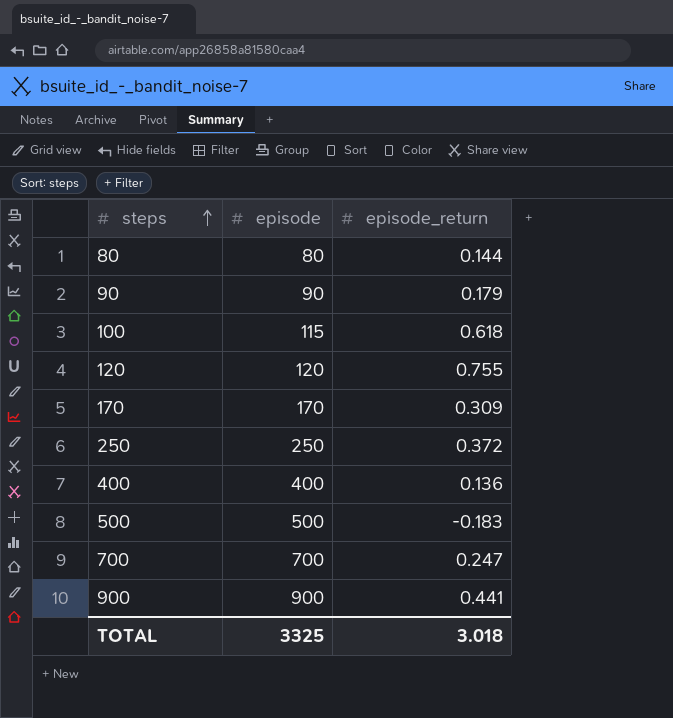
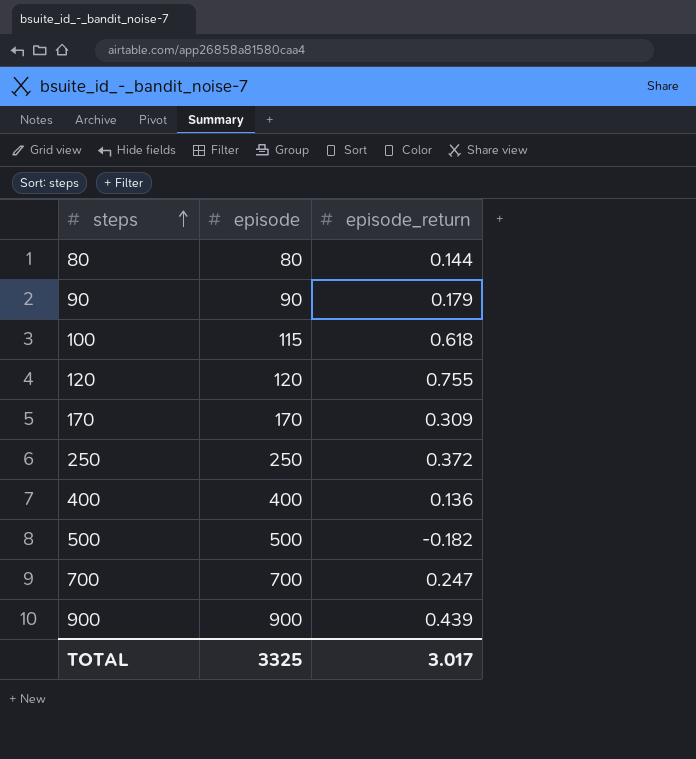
500 | episode_return: -0.183 -> -0.182
900 | episode_return: 0.441 -> 0.439
TOTAL | episode_return: 3.018 -> 3.017

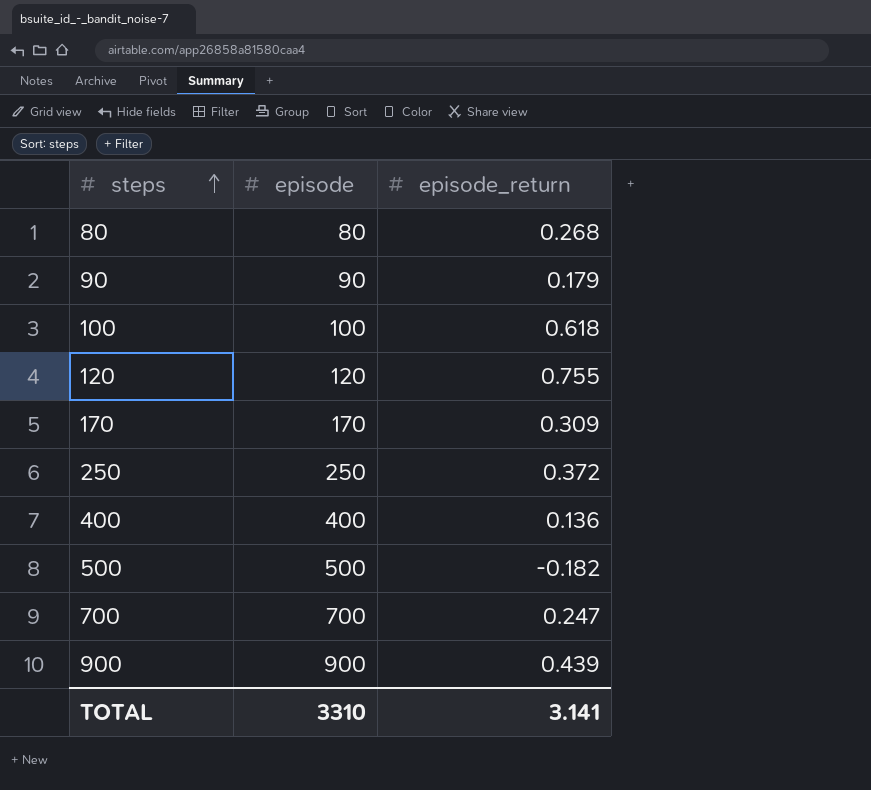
80 | episode_return: 0.144 -> 0.268
100 | episode: 115 -> 100
TOTAL | episode: 3325 -> 3310
TOTAL | episode_return: 3.017 -> 3.141

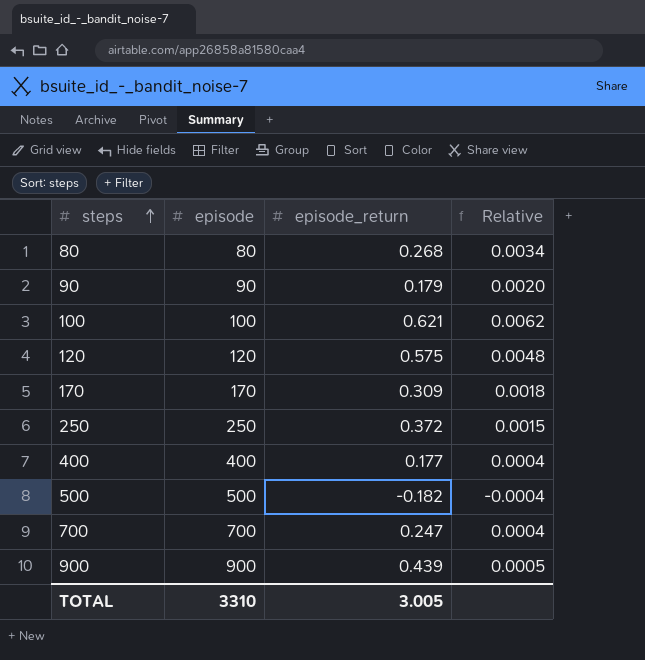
column Relative | formula: none -> [episode_return] / [episode]
100 | episode_return: 0.618 -> 0.621
120 | episode_return: 0.755 -> 0.575
400 | episode_return: 0.136 -> 0.177
TOTAL | episode_return: 3.141 -> 3.005

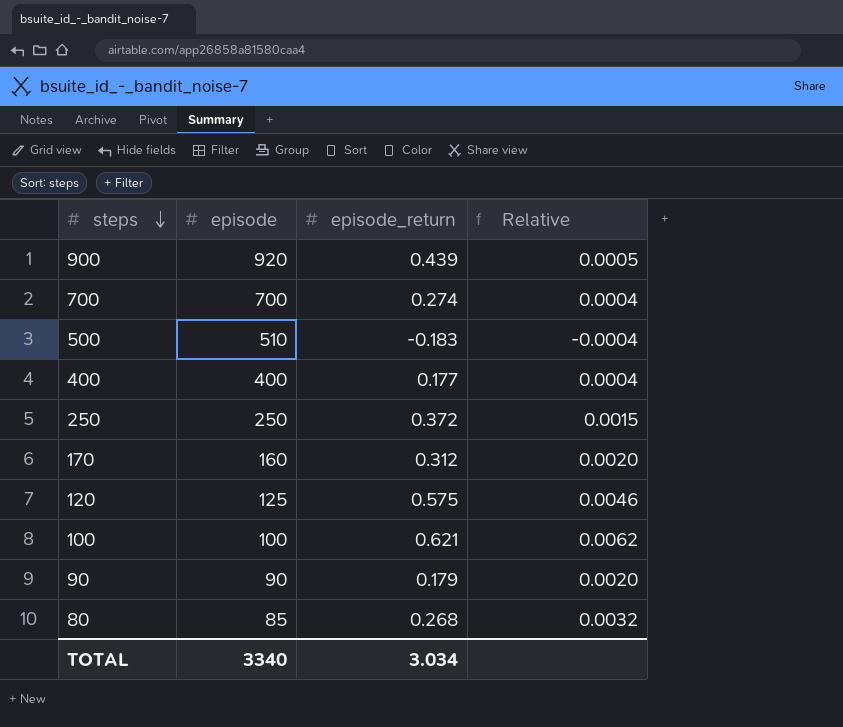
row order: steps ascending -> steps descending
900 | episode: 900 -> 920
700 | episode_return: 0.247 -> 0.274
500 | episode: 500 -> 510
500 | episode_return: -0.182 -> -0.183
170 | episode: 170 -> 160
170 | episode_return: 0.309 -> 0.312
170 | Relative: 0.0018 -> 0.0020
120 | episode: 120 -> 125
120 | Relative: 0.0048 -> 0.0046
80 | episode: 80 -> 85
80 | Relative: 0.0034 -> 0.0032
TOTAL | episode: 3310 -> 3340
TOTAL | episode_return: 3.005 -> 3.034

